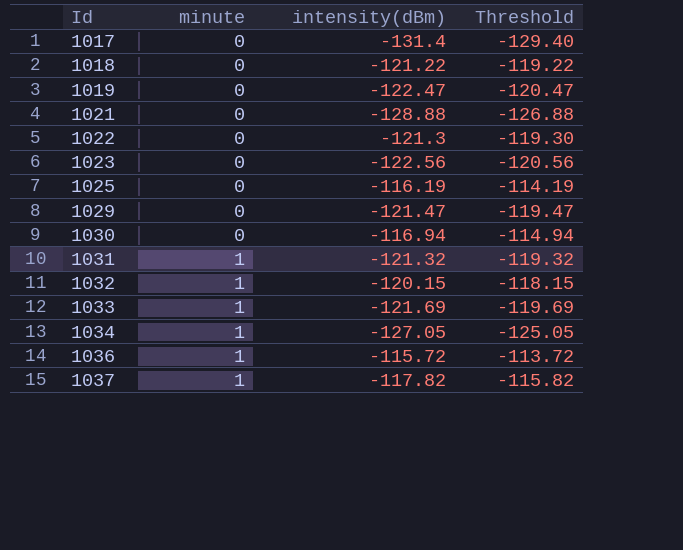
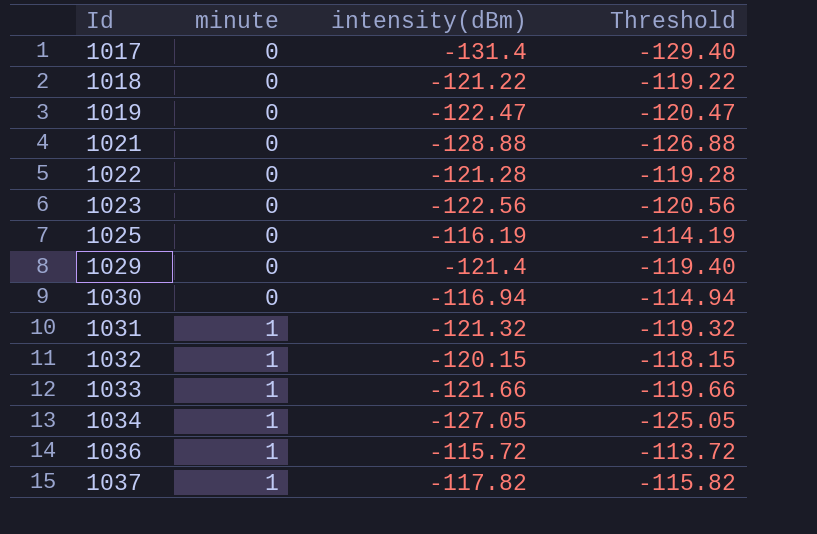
1022 | intensity(dBm): -121.3 -> -121.28
1022 | Threshold: -119.30 -> -119.28
1029 | intensity(dBm): -121.47 -> -121.4
1029 | Threshold: -119.47 -> -119.40
1033 | intensity(dBm): -121.69 -> -121.66
1033 | Threshold: -119.69 -> -119.66

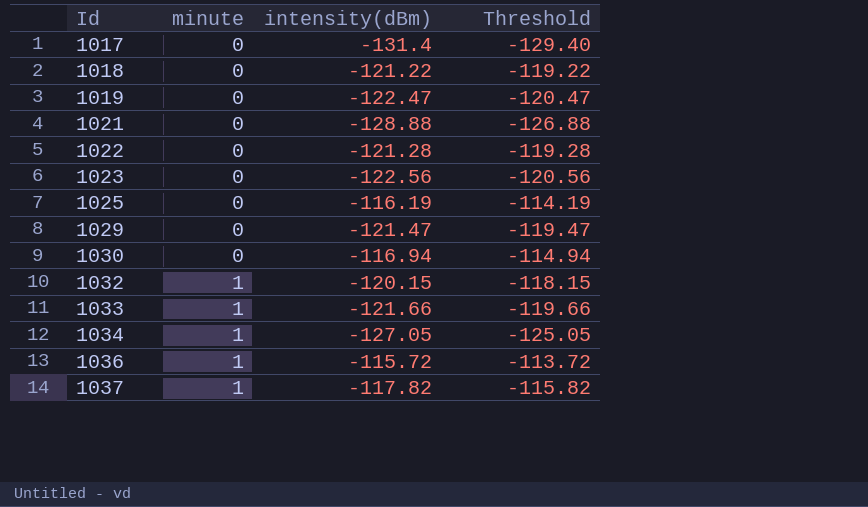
row 1031: 1 | -121.32 | -119.32 -> none
1029 | intensity(dBm): -121.4 -> -121.47
1029 | Threshold: -119.40 -> -119.47

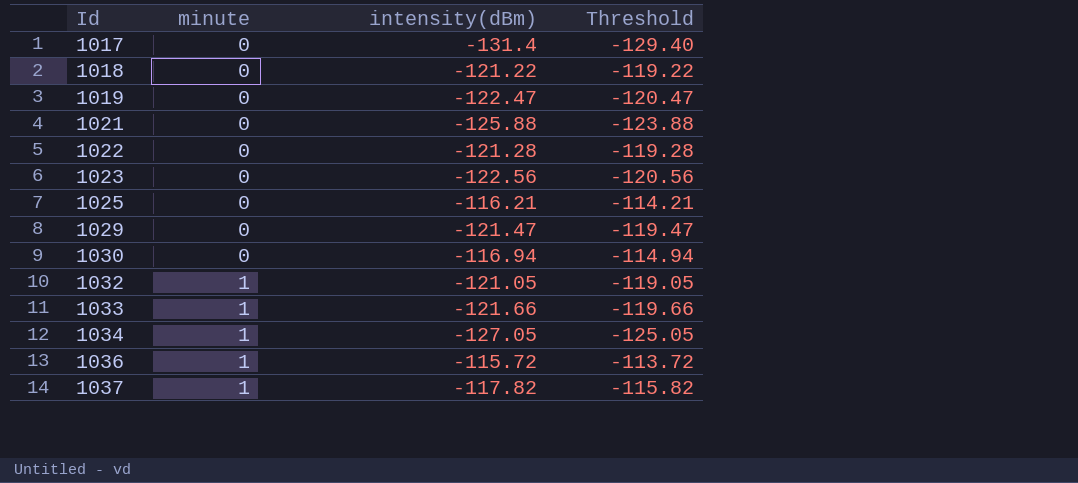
1021 | intensity(dBm): -128.88 -> -125.88
1021 | Threshold: -126.88 -> -123.88
1025 | intensity(dBm): -116.19 -> -116.21
1025 | Threshold: -114.19 -> -114.21
1032 | intensity(dBm): -120.15 -> -121.05
1032 | Threshold: -118.15 -> -119.05

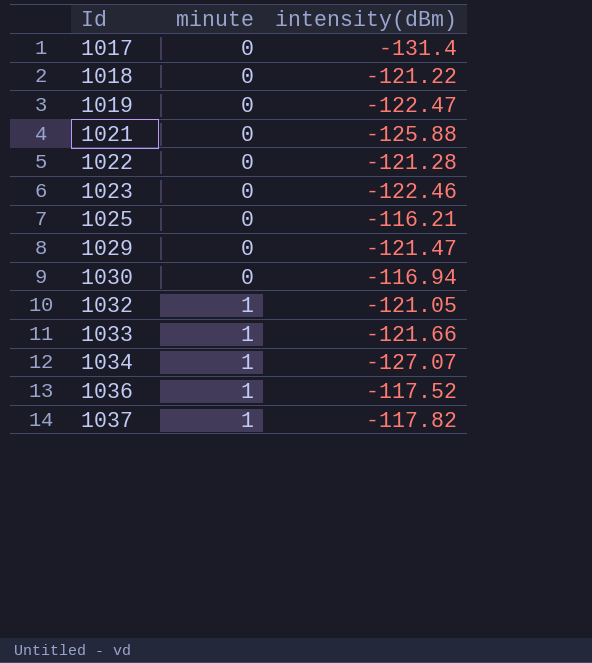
column Threshold | formula: [intensity(dBm)] + 2 -> none
1023 | intensity(dBm): -122.56 -> -122.46
1034 | intensity(dBm): -127.05 -> -127.07
1036 | intensity(dBm): -115.72 -> -117.52

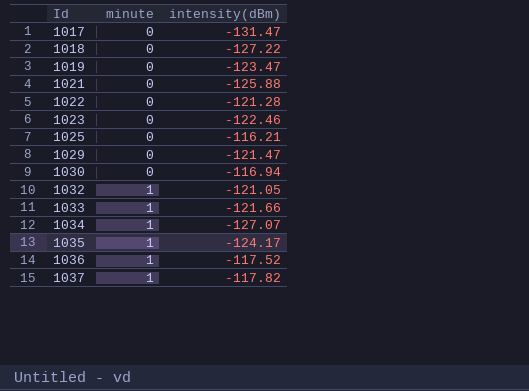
1017 | intensity(dBm): -131.4 -> -131.47
1018 | intensity(dBm): -121.22 -> -127.22
1019 | intensity(dBm): -122.47 -> -123.47
row 1035: none -> 1 | -124.17

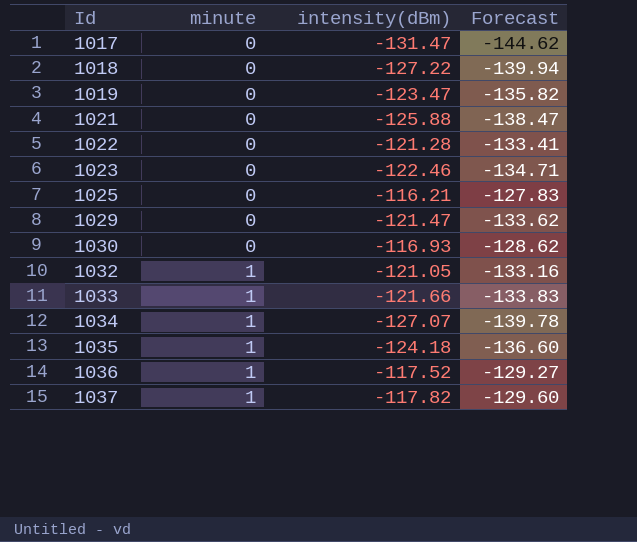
column Forecast | formula: none -> [intensity(dBm)] * 1.1
1030 | intensity(dBm): -116.94 -> -116.93
1035 | intensity(dBm): -124.17 -> -124.18

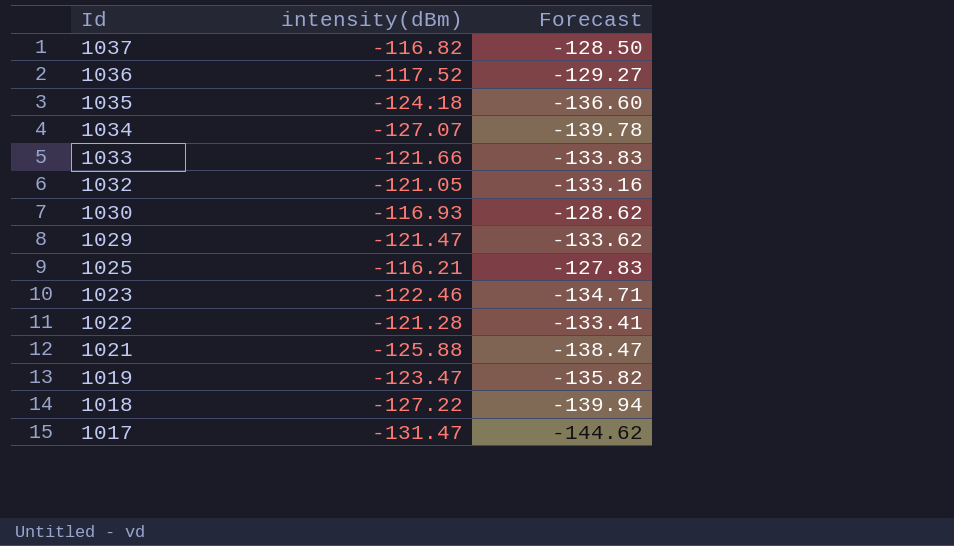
row order: Id ascending -> Id descending
column minute | position: 2 -> none
1037 | intensity(dBm): -117.82 -> -116.82
1037 | Forecast: -129.60 -> -128.50

